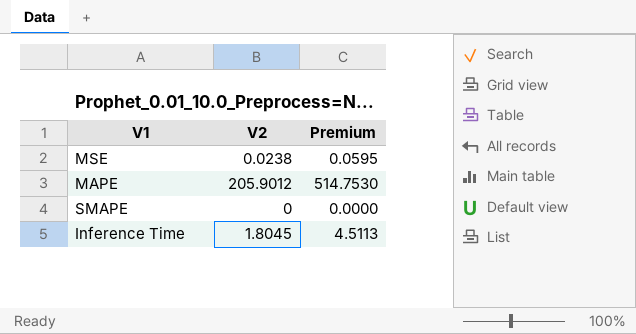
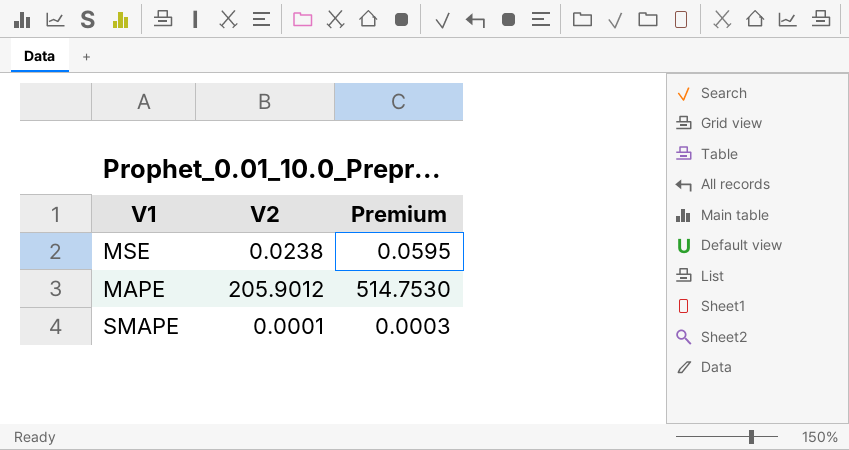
row Inference Time: 1.8045 | 4.5113 -> none
SMAPE | V2: 0 -> 0.0001
SMAPE | Premium: 0.0000 -> 0.0003

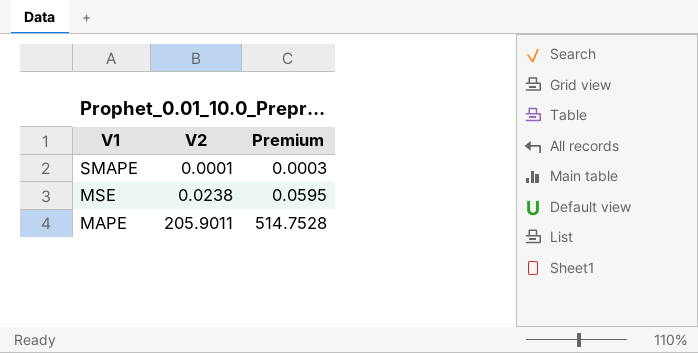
row order: none -> V1 descending
MAPE | V2: 205.9012 -> 205.9011
MAPE | Premium: 514.7530 -> 514.7528

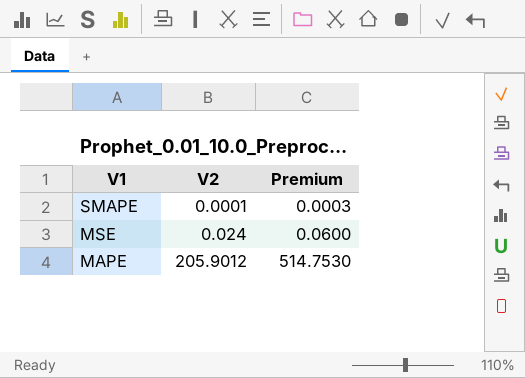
MSE | V2: 0.0238 -> 0.024
MSE | Premium: 0.0595 -> 0.0600
MAPE | V2: 205.9011 -> 205.9012
MAPE | Premium: 514.7528 -> 514.7530

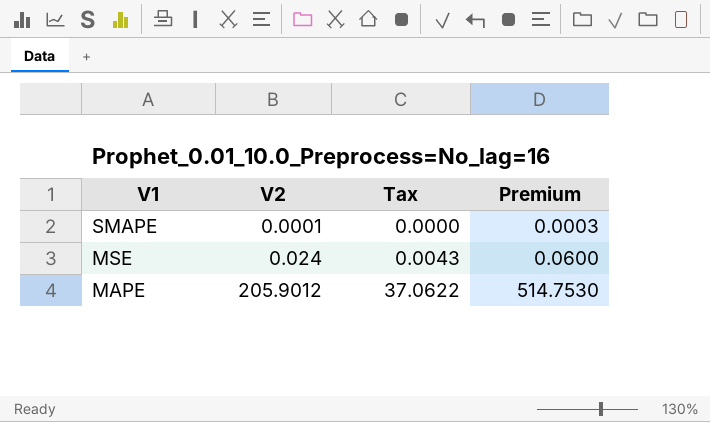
column Tax | formula: none -> [V2] * 0.18

